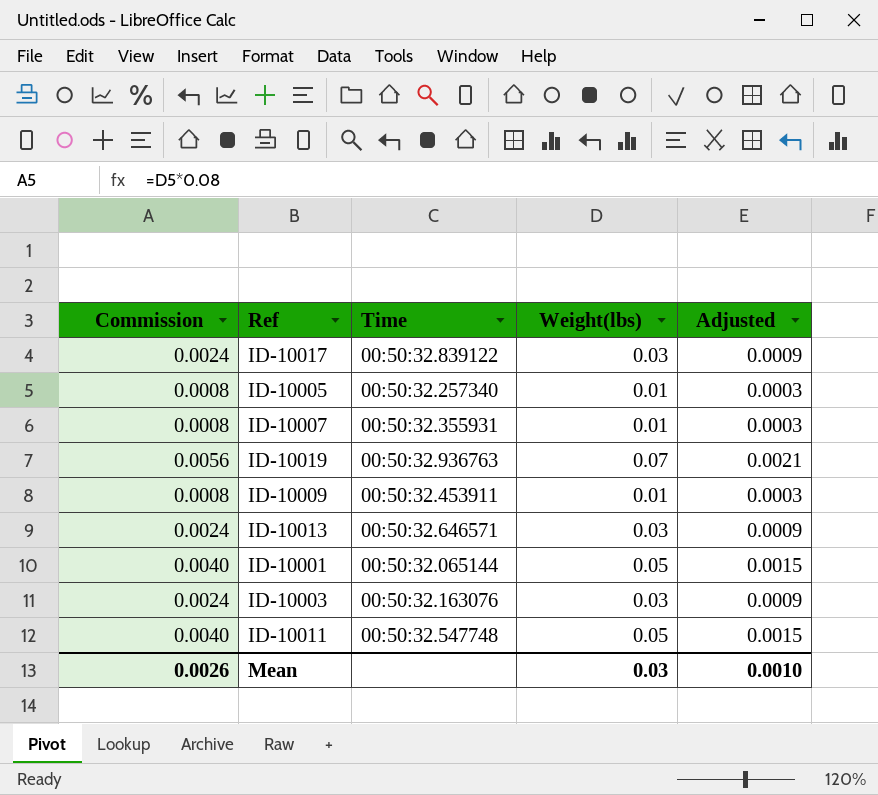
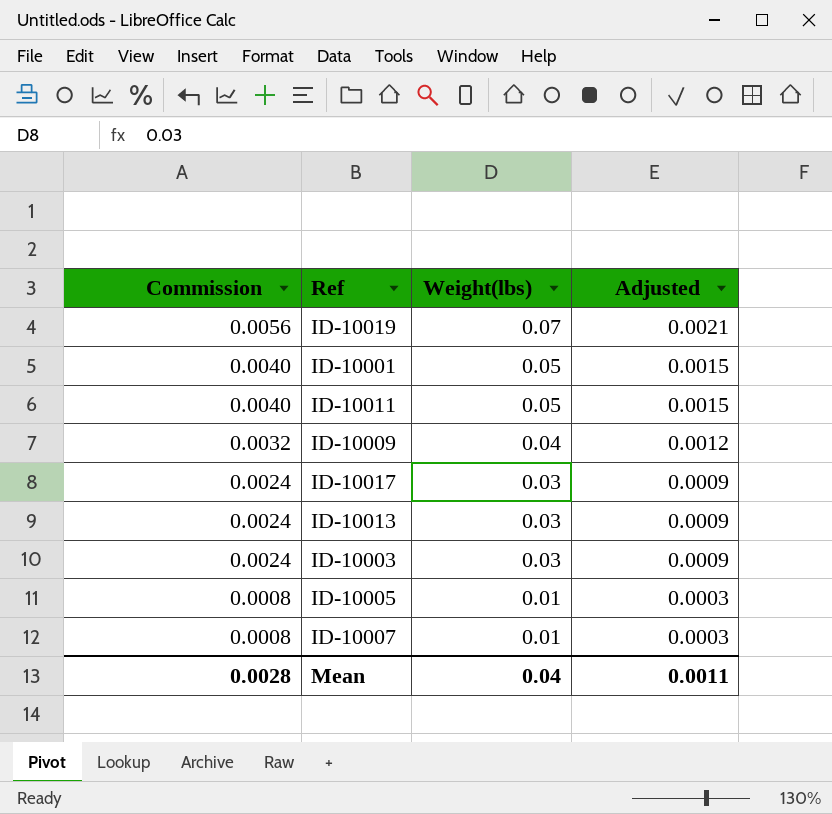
row order: none -> Commission descending
column Time | position: 3 -> none
ID-10009 | Commission: 0.0008 -> 0.0032
ID-10009 | Weight(lbs): 0.01 -> 0.04
ID-10009 | Adjusted: 0.0003 -> 0.0012
Mean | Commission: 0.0026 -> 0.0028
Mean | Weight(lbs): 0.03 -> 0.04
Mean | Adjusted: 0.0010 -> 0.0011

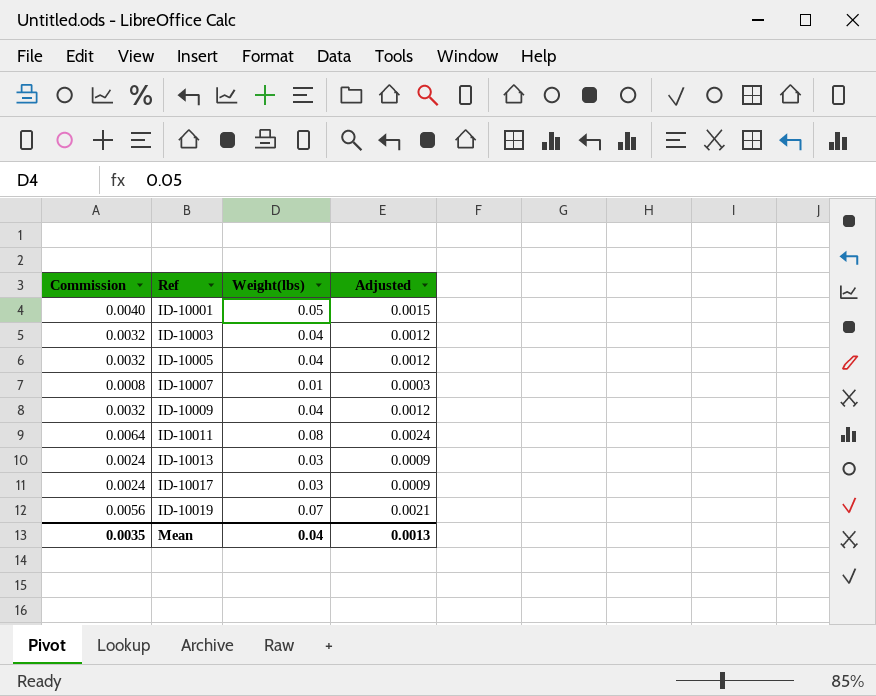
row order: Commission descending -> Ref ascending
ID-10003 | Commission: 0.0024 -> 0.0032
ID-10003 | Weight(lbs): 0.03 -> 0.04
ID-10003 | Adjusted: 0.0009 -> 0.0012
ID-10005 | Commission: 0.0008 -> 0.0032
ID-10005 | Weight(lbs): 0.01 -> 0.04
ID-10005 | Adjusted: 0.0003 -> 0.0012
ID-10011 | Commission: 0.0040 -> 0.0064
ID-10011 | Weight(lbs): 0.05 -> 0.08
ID-10011 | Adjusted: 0.0015 -> 0.0024
Mean | Commission: 0.0028 -> 0.0035
Mean | Adjusted: 0.0011 -> 0.0013

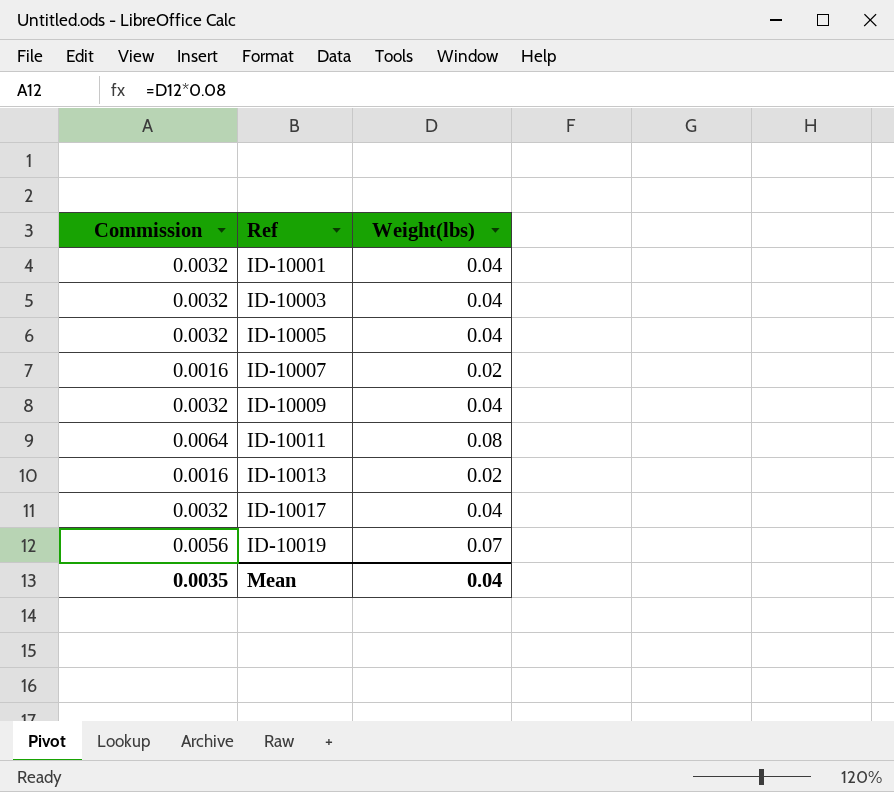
column Adjusted | formula: [Weight(lbs)] * 0.03 -> none
ID-10001 | Commission: 0.0040 -> 0.0032
ID-10001 | Weight(lbs): 0.05 -> 0.04
ID-10007 | Commission: 0.0008 -> 0.0016
ID-10007 | Weight(lbs): 0.01 -> 0.02
ID-10013 | Commission: 0.0024 -> 0.0016
ID-10013 | Weight(lbs): 0.03 -> 0.02
ID-10017 | Commission: 0.0024 -> 0.0032
ID-10017 | Weight(lbs): 0.03 -> 0.04

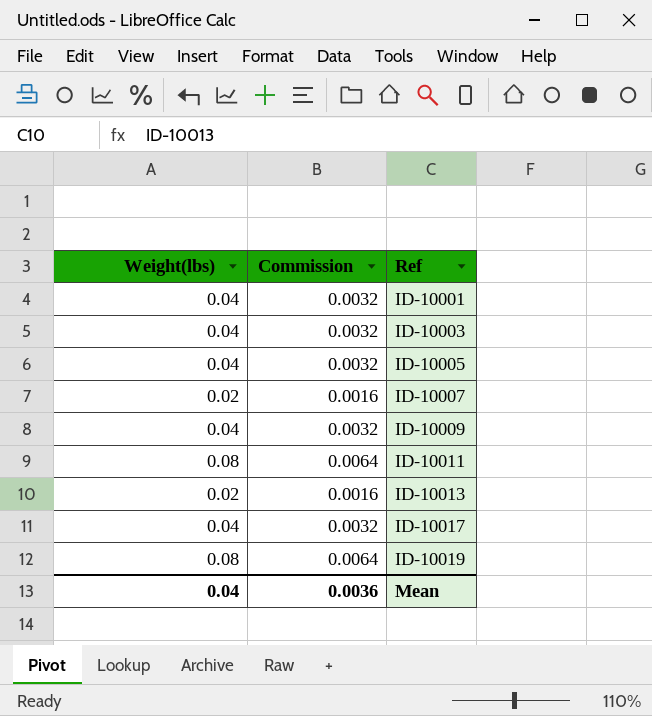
column Weight(lbs) | position: 3 -> 1
ID-10019 | Weight(lbs): 0.07 -> 0.08
ID-10019 | Commission: 0.0056 -> 0.0064
Mean | Commission: 0.0035 -> 0.0036

